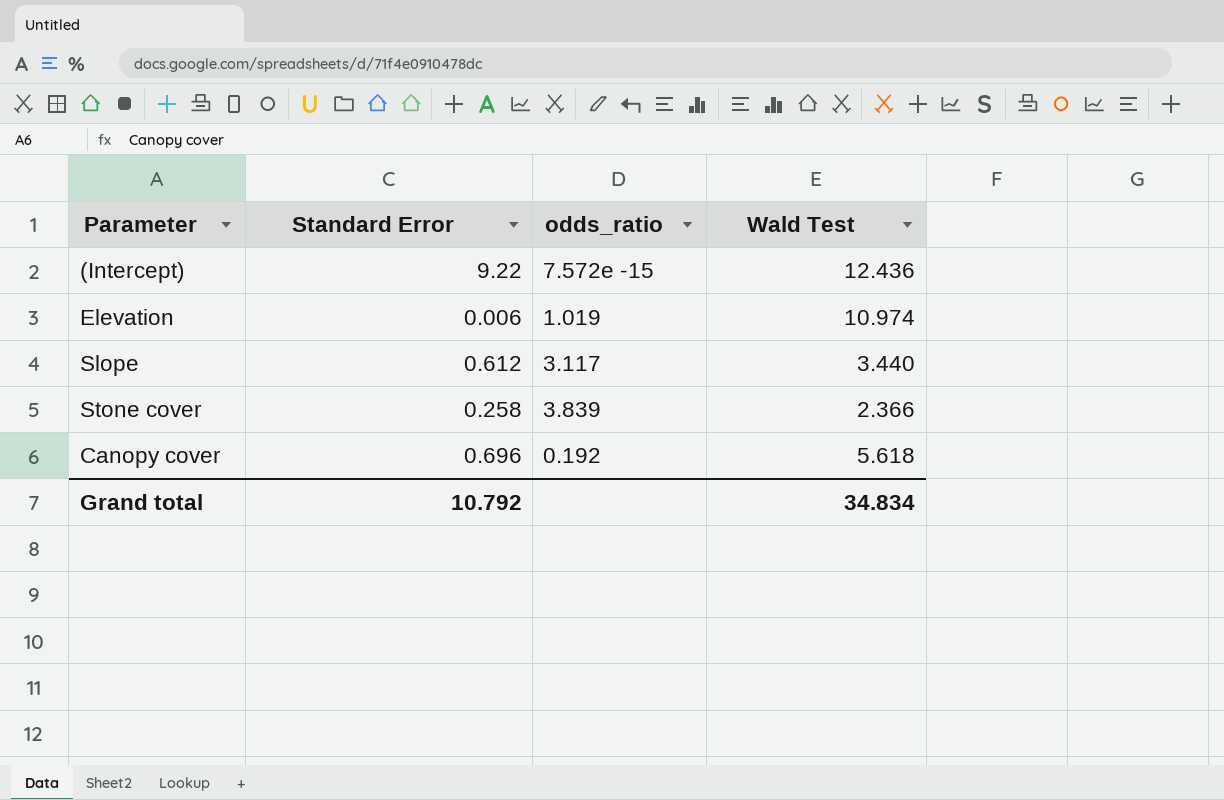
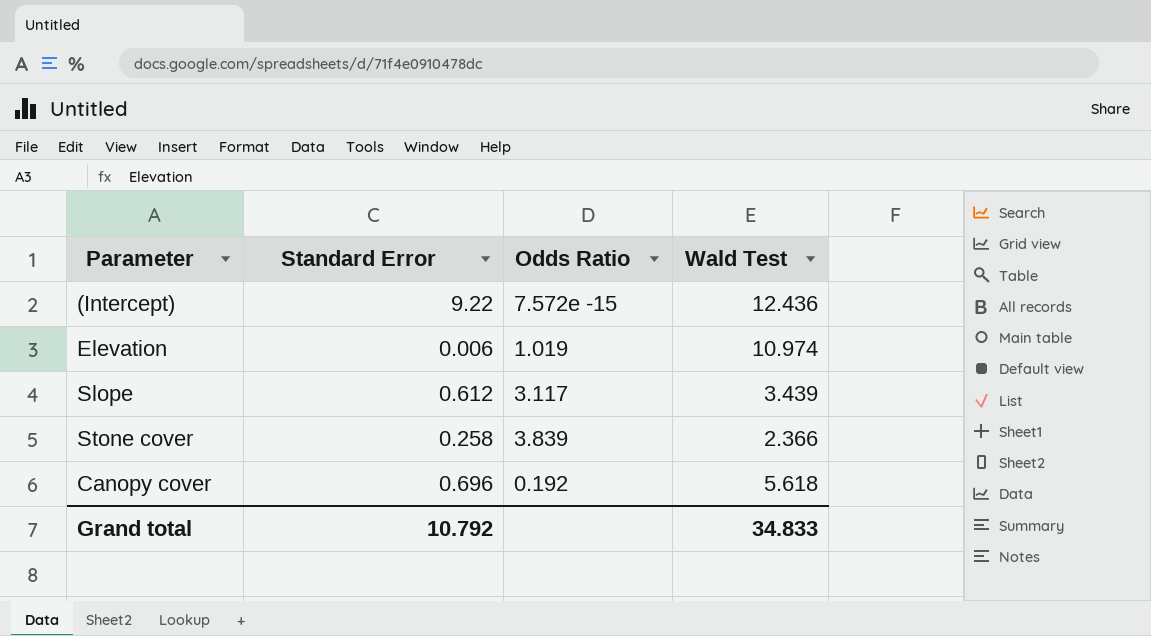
column name: odds_ratio -> Odds Ratio
Slope | Wald Test: 3.440 -> 3.439
Grand total | Wald Test: 34.834 -> 34.833

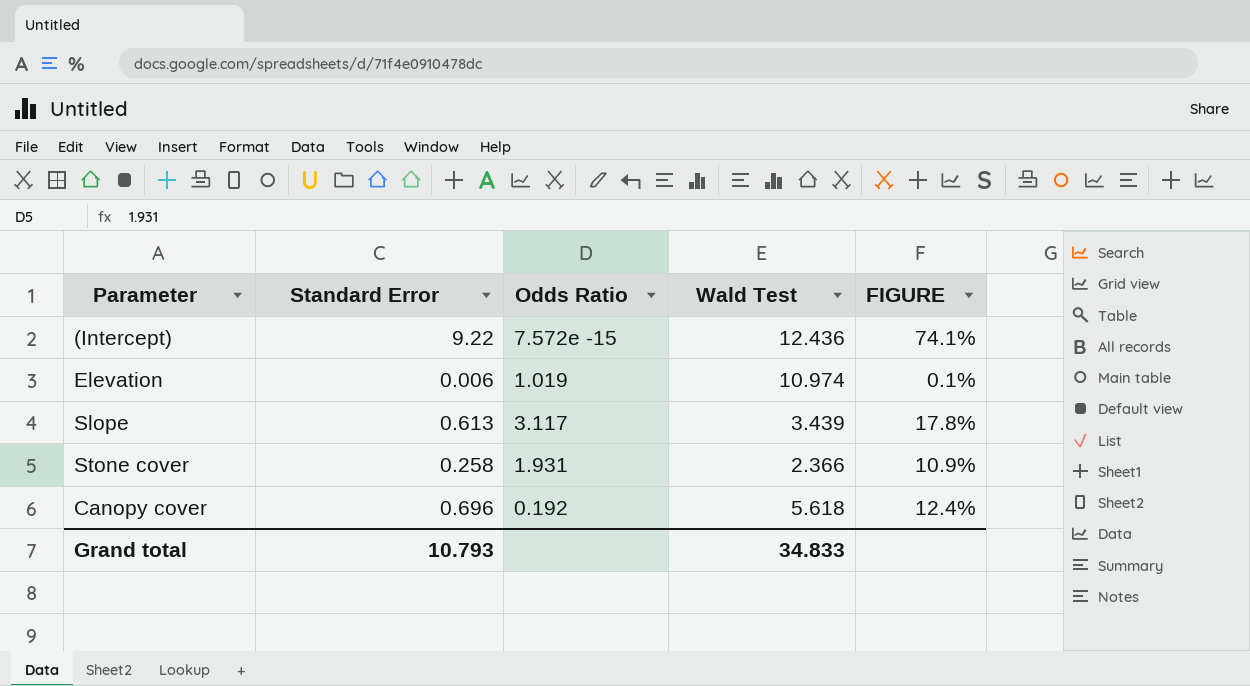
column FIGURE | formula: none -> [Standard Error] / [Wald Test]
Slope | Standard Error: 0.612 -> 0.613
Stone cover | Odds Ratio: 3.839 -> 1.931
Grand total | Standard Error: 10.792 -> 10.793

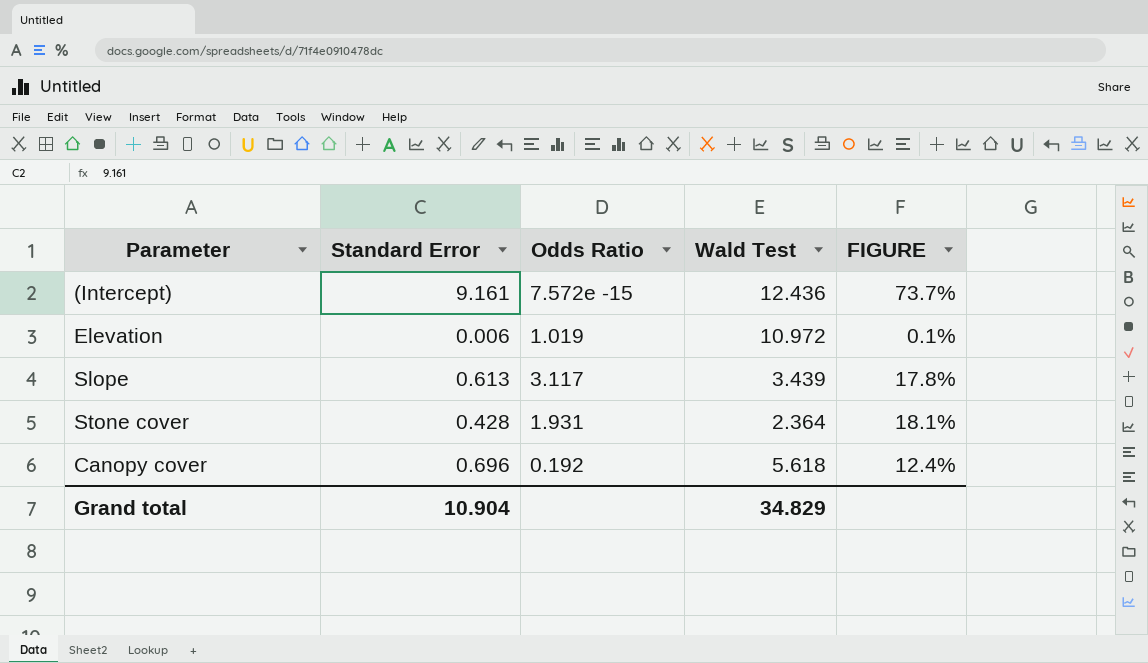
(Intercept) | Standard Error: 9.22 -> 9.161
(Intercept) | FIGURE: 74.1% -> 73.7%
Elevation | Wald Test: 10.974 -> 10.972
Stone cover | Standard Error: 0.258 -> 0.428
Stone cover | Wald Test: 2.366 -> 2.364
Stone cover | FIGURE: 10.9% -> 18.1%
Grand total | Standard Error: 10.793 -> 10.904
Grand total | Wald Test: 34.833 -> 34.829

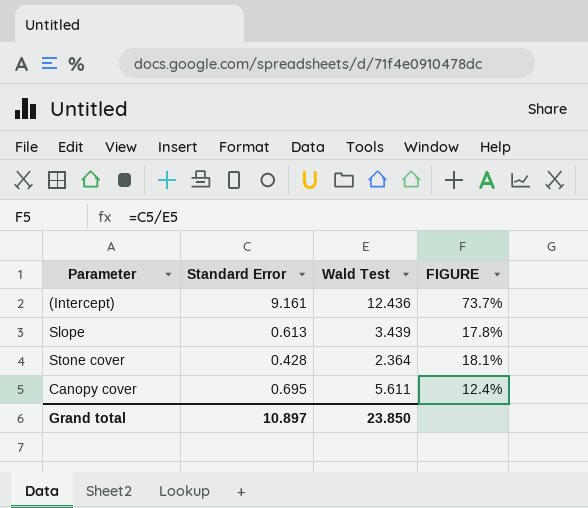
column Odds Ratio | position: 3 -> none
row Elevation: 0.006 | 1.019 | 10.972 | 0.1% -> none
Canopy cover | Standard Error: 0.696 -> 0.695
Canopy cover | Wald Test: 5.618 -> 5.611
Grand total | Standard Error: 10.904 -> 10.897
Grand total | Wald Test: 34.829 -> 23.850

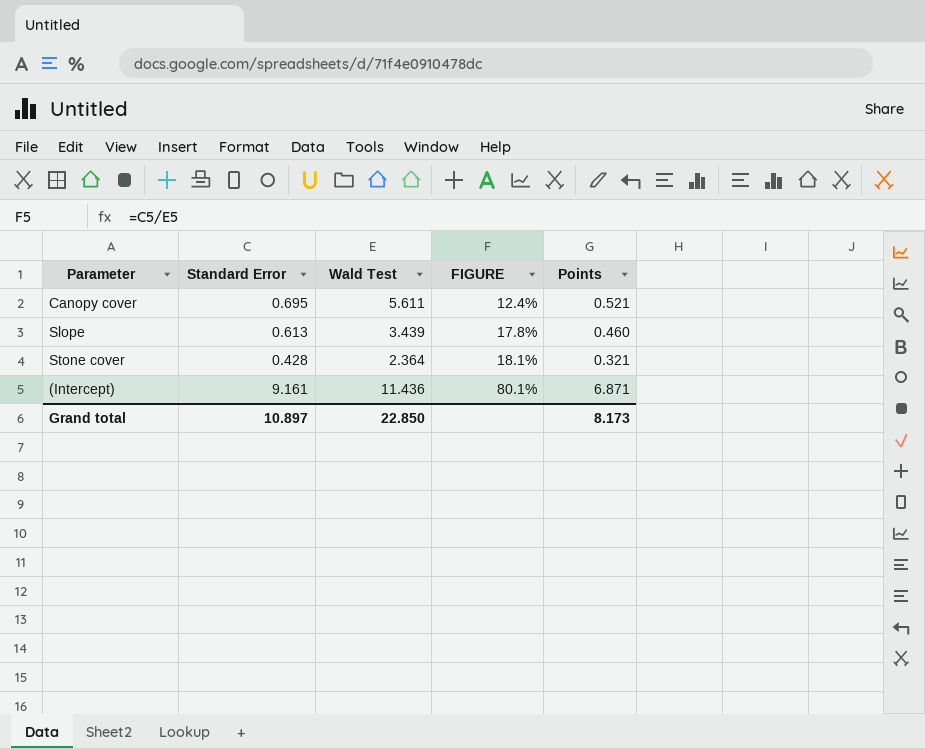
row order: none -> FIGURE ascending
column Points | formula: none -> [Standard Error] * 0.75
(Intercept) | Wald Test: 12.436 -> 11.436
(Intercept) | FIGURE: 73.7% -> 80.1%
Grand total | Wald Test: 23.850 -> 22.850

